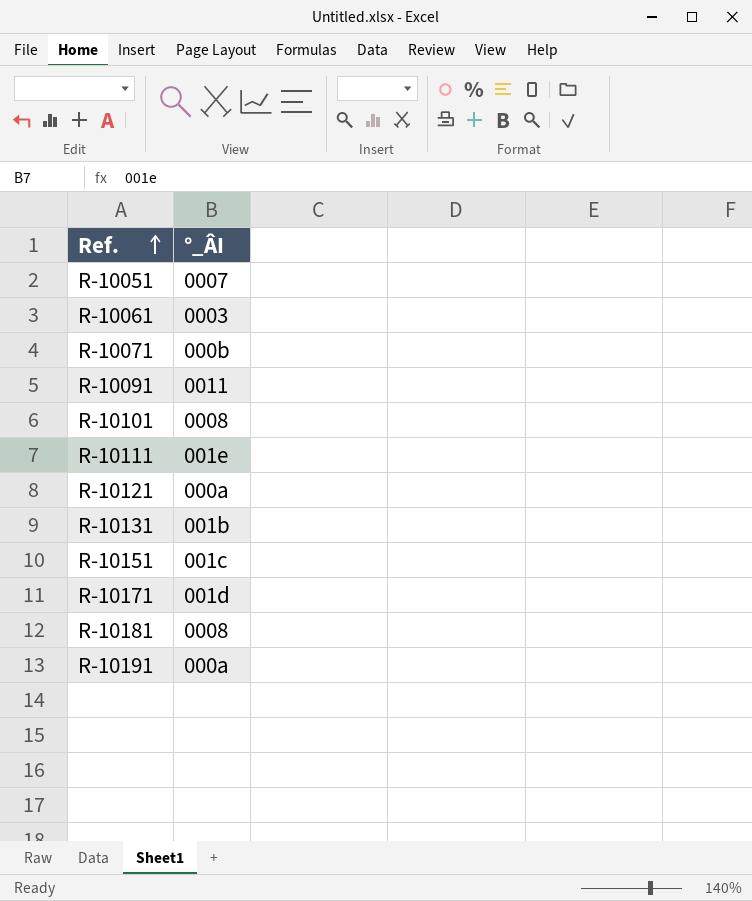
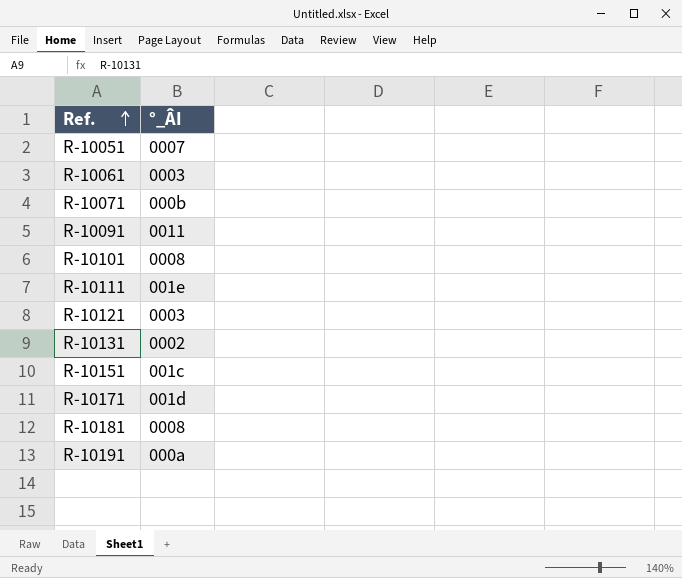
R-10121 | °_ÂI: 000a -> 0003
R-10131 | °_ÂI: 001b -> 0002

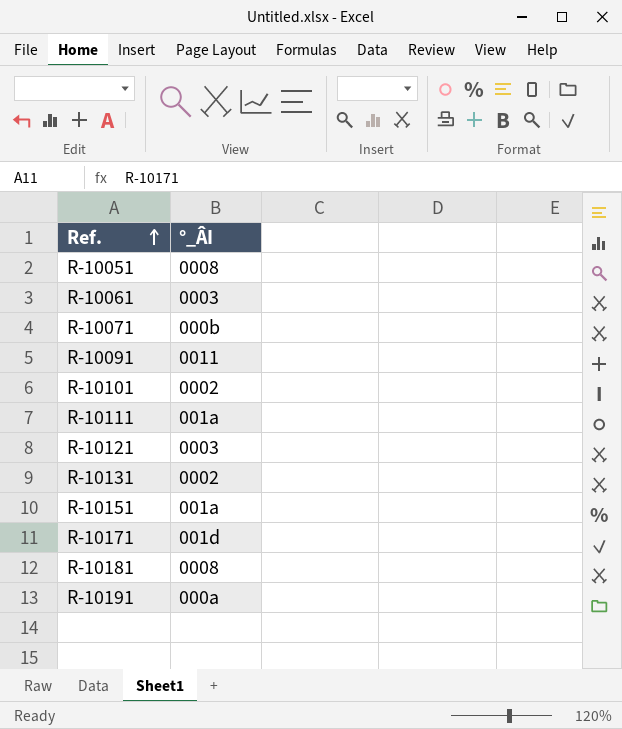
R-10051 | °_ÂI: 0007 -> 0008
R-10101 | °_ÂI: 0008 -> 0002
R-10111 | °_ÂI: 001e -> 001a
R-10151 | °_ÂI: 001c -> 001a

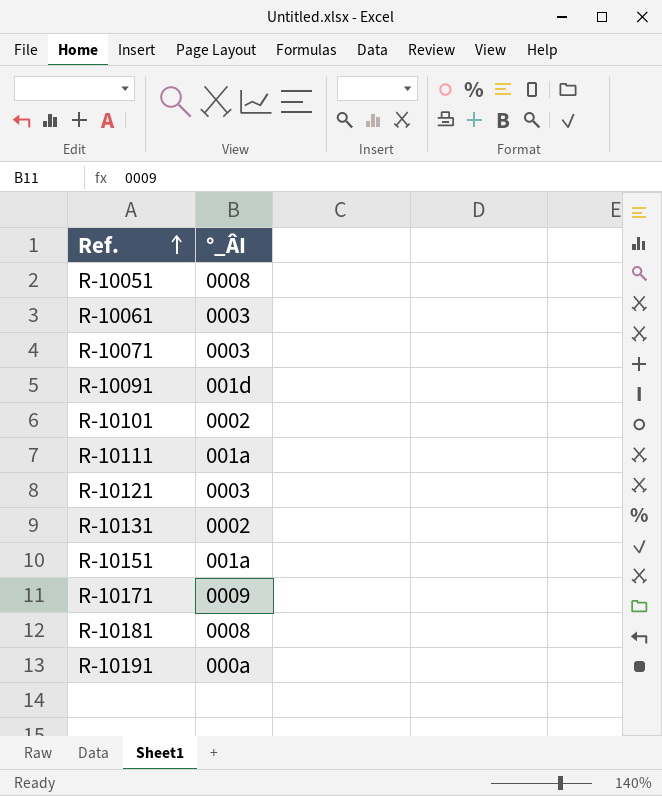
R-10071 | °_ÂI: 000b -> 0003
R-10091 | °_ÂI: 0011 -> 001d
R-10171 | °_ÂI: 001d -> 0009

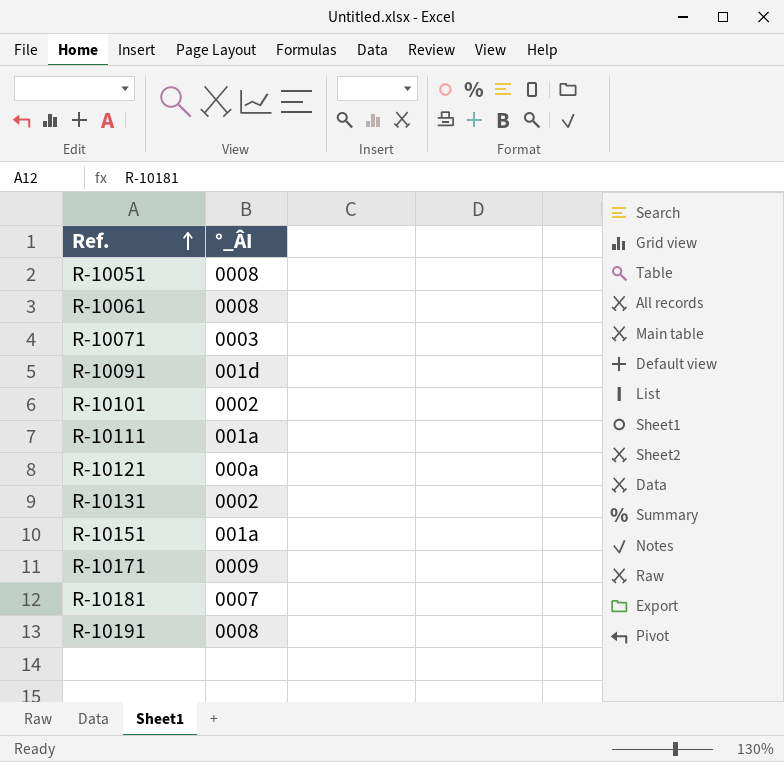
R-10061 | °_ÂI: 0003 -> 0008
R-10121 | °_ÂI: 0003 -> 000a
R-10181 | °_ÂI: 0008 -> 0007
R-10191 | °_ÂI: 000a -> 0008

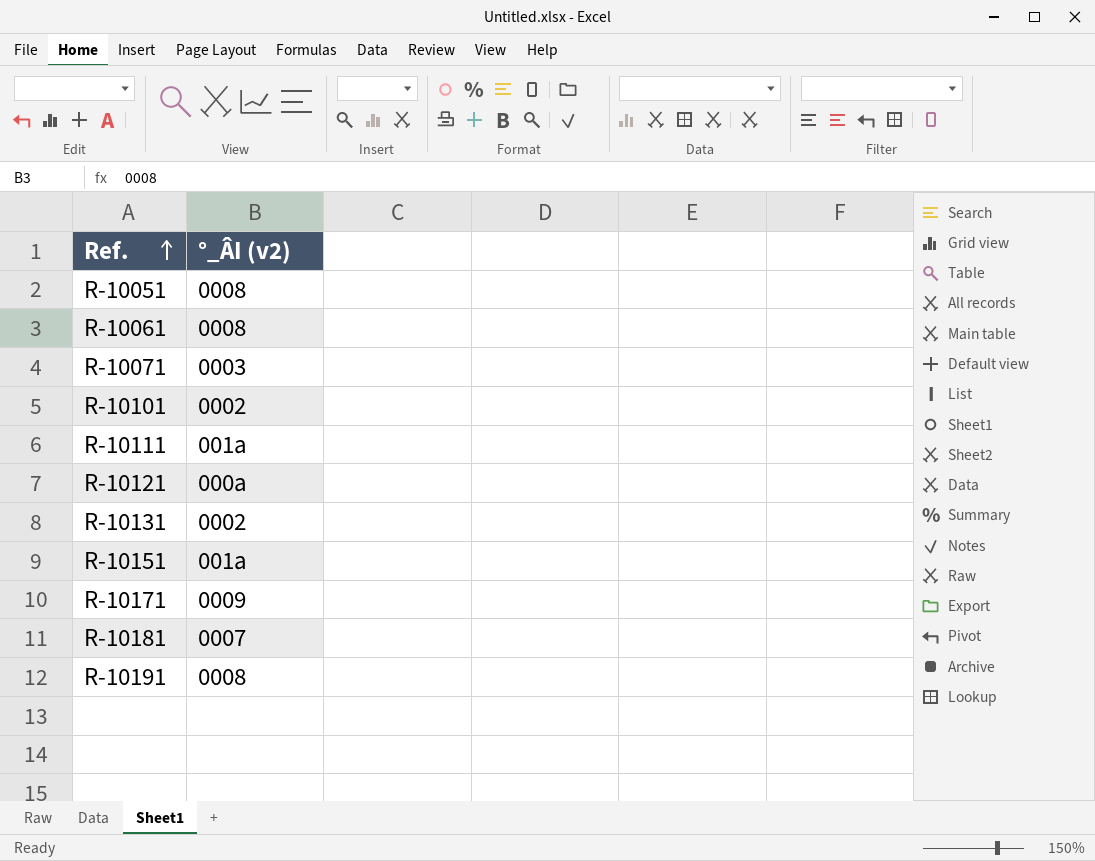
column name: °_ÂI -> °_ÂI (v2)
row R-10091: 001d -> none

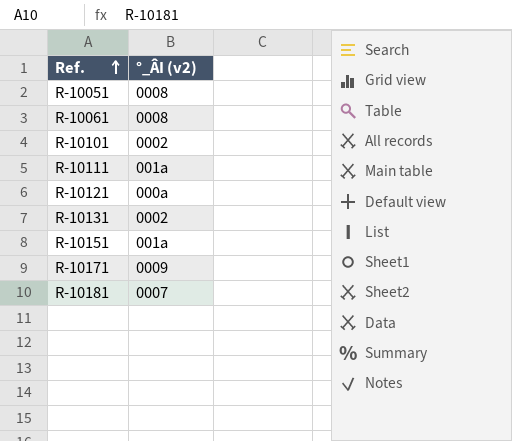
row R-10071: 0003 -> none
row R-10191: 0008 -> none

